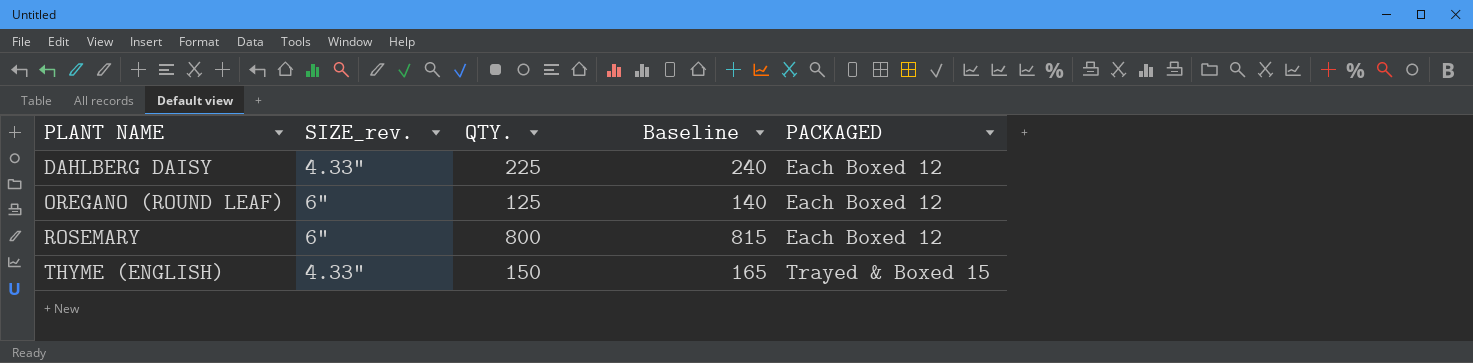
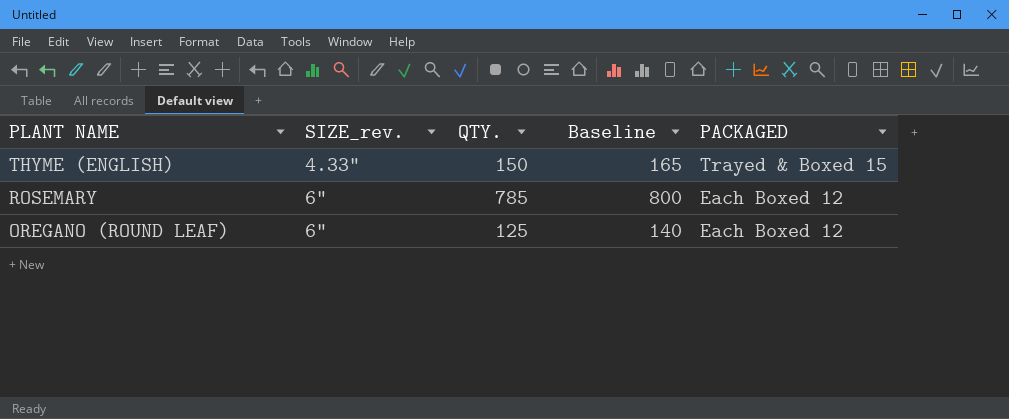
row order: PLANT NAME ascending -> PLANT NAME descending
row DAHLBERG DAISY: 4.33" | 225 | 240 | Each Boxed 12 -> none
ROSEMARY | QTY.: 800 -> 785
ROSEMARY | Baseline: 815 -> 800

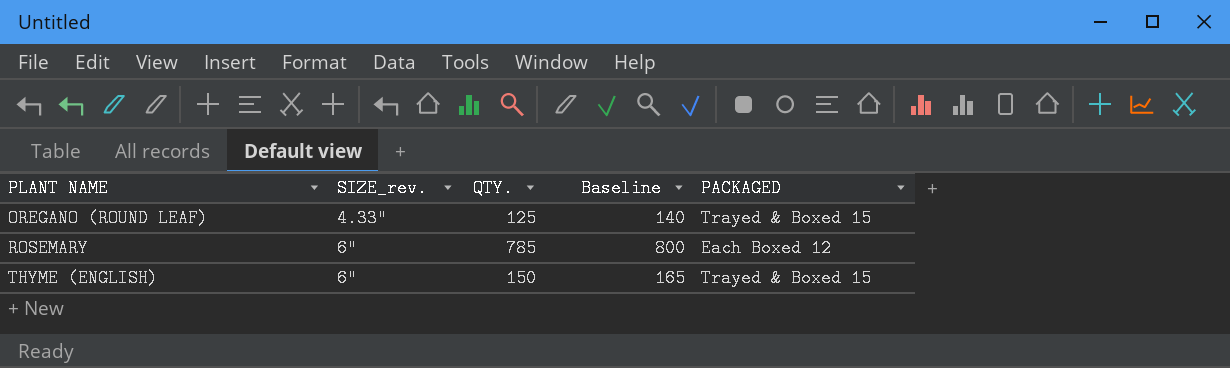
row order: PLANT NAME descending -> PLANT NAME ascending
OREGANO (ROUND LEAF) | SIZE_rev.: 6" -> 4.33"
OREGANO (ROUND LEAF) | PACKAGED: Each Boxed 12 -> Trayed & Boxed 15
THYME (ENGLISH) | SIZE_rev.: 4.33" -> 6"

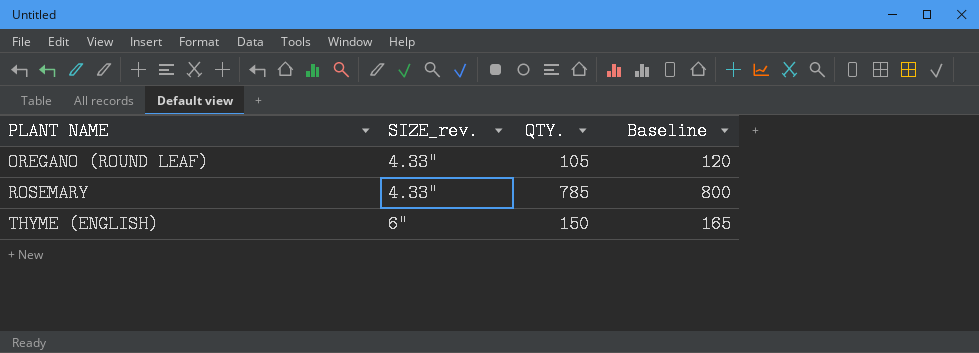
column PACKAGED | position: 5 -> none
OREGANO (ROUND LEAF) | QTY.: 125 -> 105
OREGANO (ROUND LEAF) | Baseline: 140 -> 120
ROSEMARY | SIZE_rev.: 6" -> 4.33"

